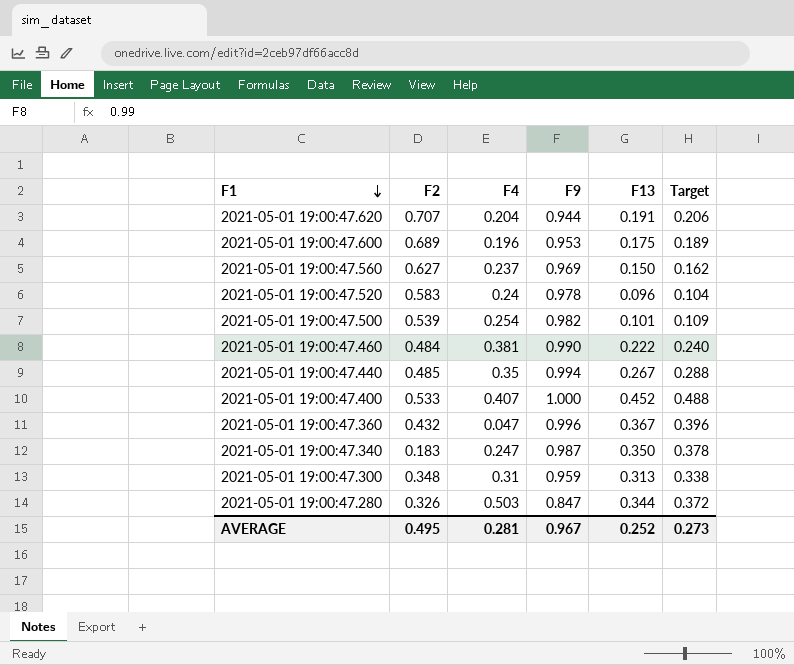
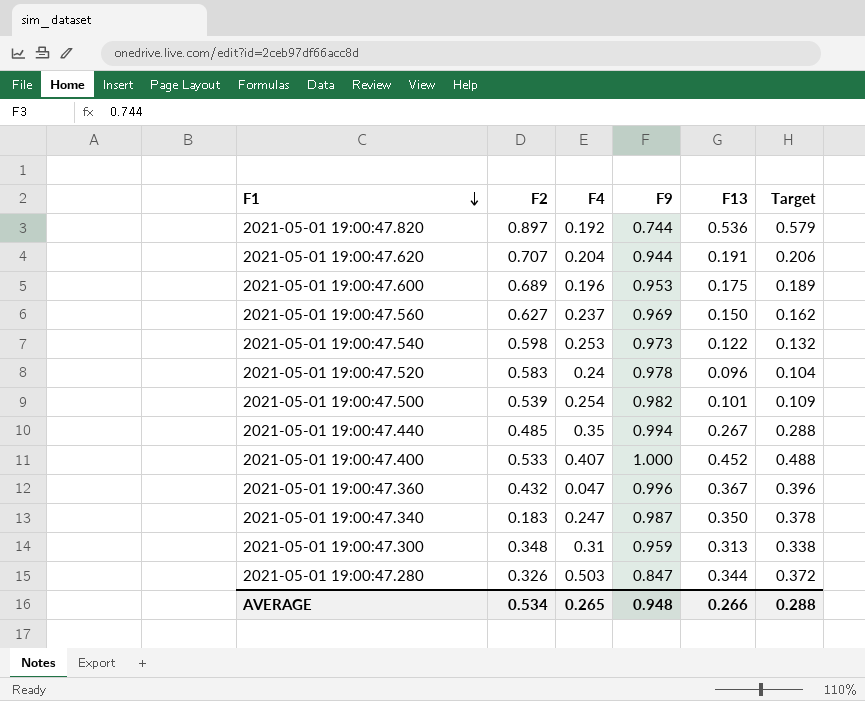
row 2021-05-01 19:00:47.460: 0.484 | 0.381 | 0.990 | 0.222 | 0.240 -> none
row 2021-05-01 19:00:47.820: none -> 0.897 | 0.192 | 0.744 | 0.536 | 0.579
row 2021-05-01 19:00:47.540: none -> 0.598 | 0.253 | 0.973 | 0.122 | 0.132
AVERAGE | F2: 0.495 -> 0.534
AVERAGE | F4: 0.281 -> 0.265
AVERAGE | F9: 0.967 -> 0.948
AVERAGE | F13: 0.252 -> 0.266
AVERAGE | Target: 0.273 -> 0.288

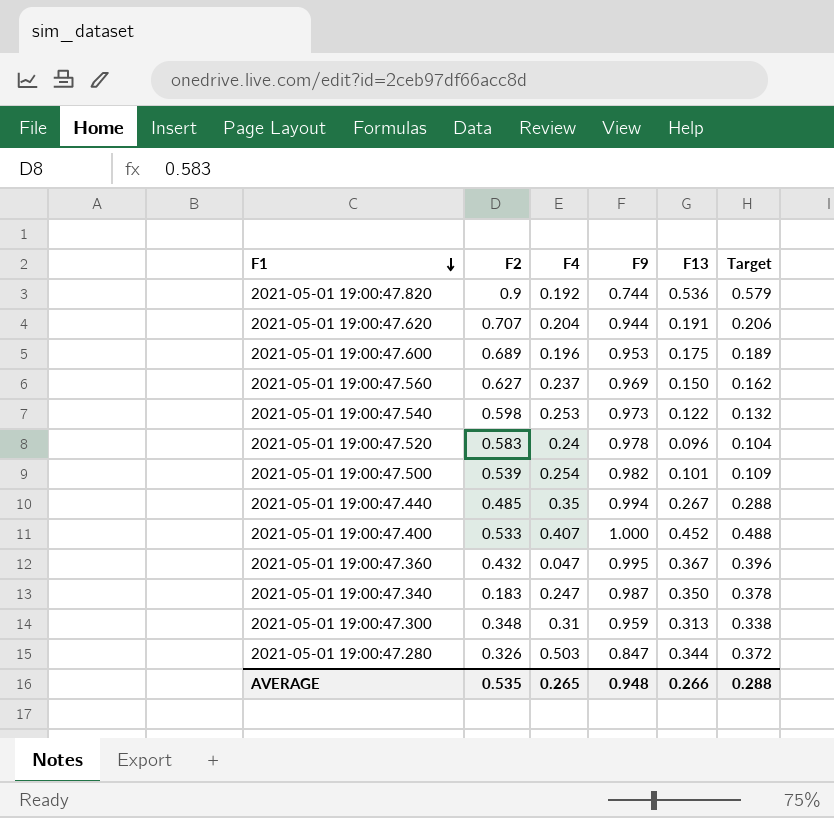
2021-05-01 19:00:47.820 | F2: 0.897 -> 0.9
2021-05-01 19:00:47.360 | F9: 0.996 -> 0.995
AVERAGE | F2: 0.534 -> 0.535

